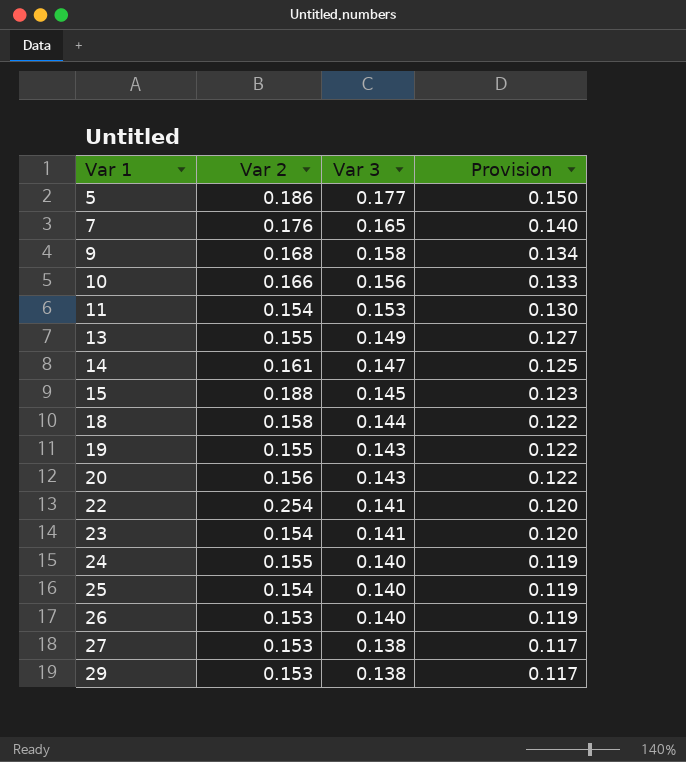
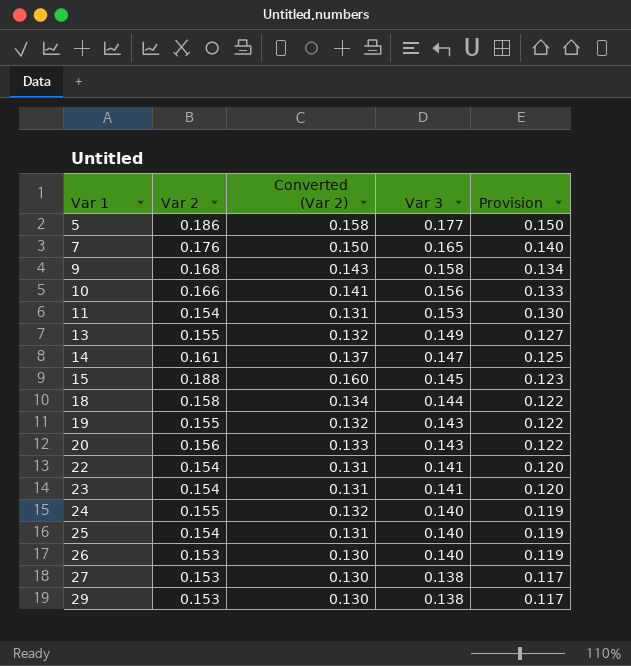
column Converted (Var 2) | formula: none -> [Var 2] * 0.85
22 | Var 2: 0.254 -> 0.154

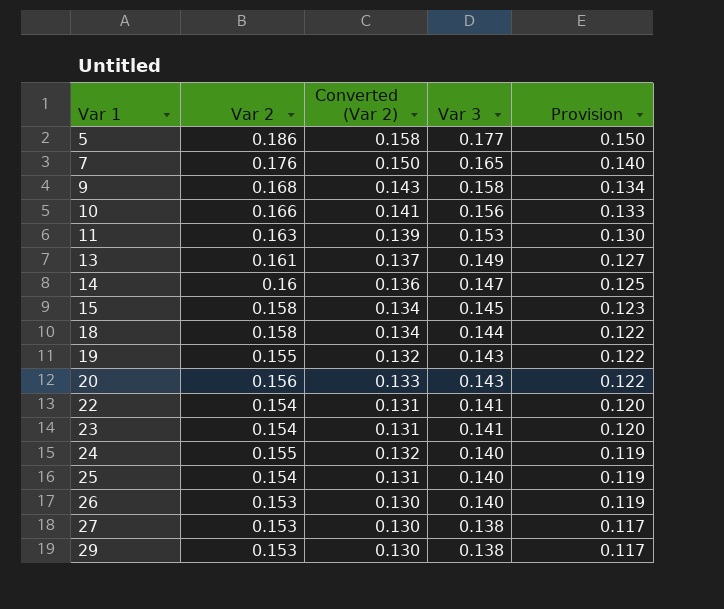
11 | Var 2: 0.154 -> 0.163
11 | Converted (Var 2): 0.131 -> 0.139
13 | Var 2: 0.155 -> 0.161
13 | Converted (Var 2): 0.132 -> 0.137
14 | Var 2: 0.161 -> 0.16
14 | Converted (Var 2): 0.137 -> 0.136
15 | Var 2: 0.188 -> 0.158
15 | Converted (Var 2): 0.160 -> 0.134

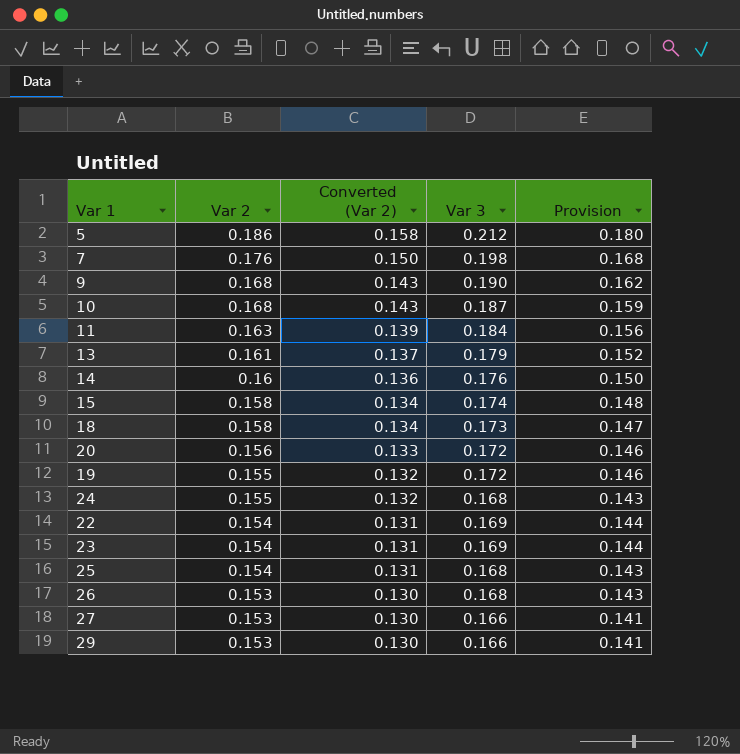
row order: Var 1 ascending -> Var 2 descending
5 | Var 3: 0.177 -> 0.212
5 | Provision: 0.150 -> 0.180
7 | Var 3: 0.165 -> 0.198
7 | Provision: 0.140 -> 0.168
9 | Var 3: 0.158 -> 0.190
9 | Provision: 0.134 -> 0.162
10 | Var 2: 0.166 -> 0.168
10 | Converted (Var 2): 0.141 -> 0.143
10 | Var 3: 0.156 -> 0.187
10 | Provision: 0.133 -> 0.159
11 | Var 3: 0.153 -> 0.184
11 | Provision: 0.130 -> 0.156
13 | Var 3: 0.149 -> 0.179
13 | Provision: 0.127 -> 0.152
14 | Var 3: 0.147 -> 0.176
14 | Provision: 0.125 -> 0.150
15 | Var 3: 0.145 -> 0.174
15 | Provision: 0.123 -> 0.148
18 | Var 3: 0.144 -> 0.173
18 | Provision: 0.122 -> 0.147
20 | Var 3: 0.143 -> 0.172
20 | Provision: 0.122 -> 0.146
19 | Var 3: 0.143 -> 0.172
19 | Provision: 0.122 -> 0.146
24 | Var 3: 0.140 -> 0.168
24 | Provision: 0.119 -> 0.143
22 | Var 3: 0.141 -> 0.169
22 | Provision: 0.120 -> 0.144
23 | Var 3: 0.141 -> 0.169
23 | Provision: 0.120 -> 0.144
25 | Var 3: 0.140 -> 0.168
25 | Provision: 0.119 -> 0.143
26 | Var 3: 0.140 -> 0.168
26 | Provision: 0.119 -> 0.143
27 | Var 3: 0.138 -> 0.166
27 | Provision: 0.117 -> 0.141
29 | Var 3: 0.138 -> 0.166
29 | Provision: 0.117 -> 0.141

